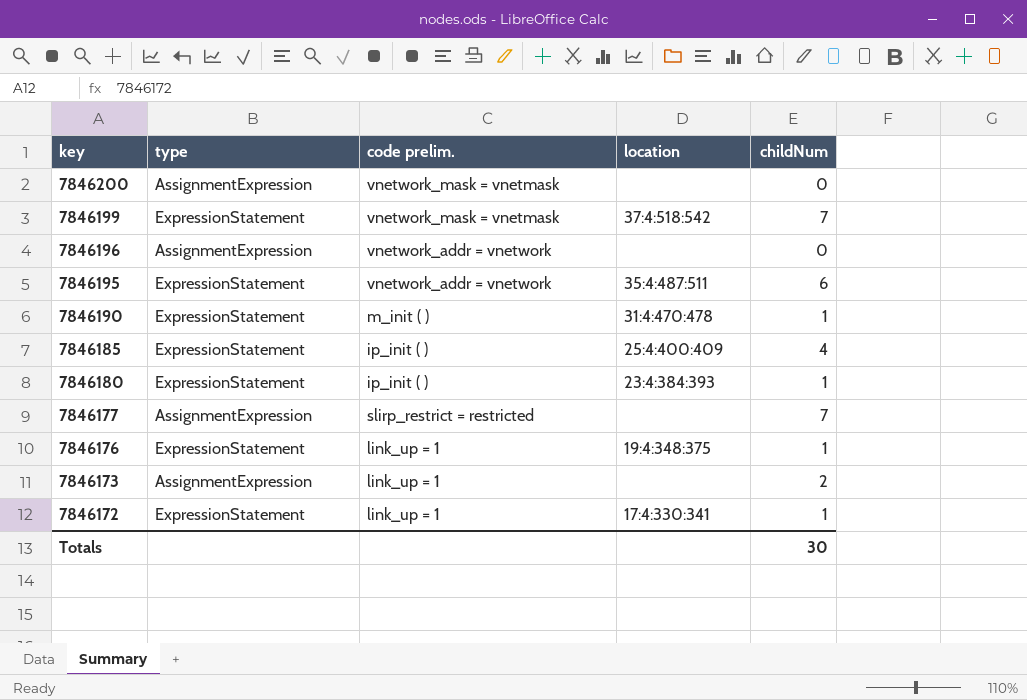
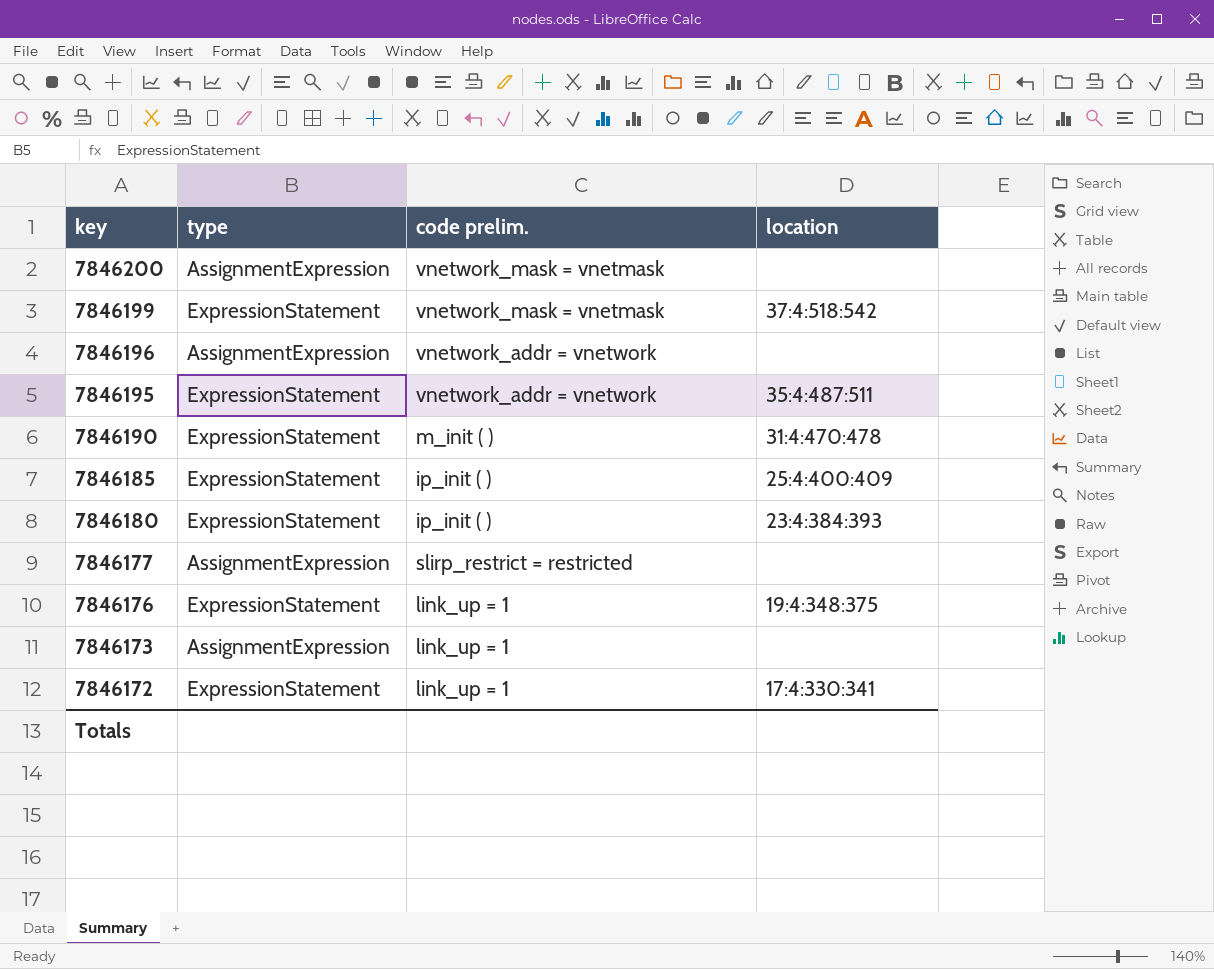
column childNum | position: 5 -> none

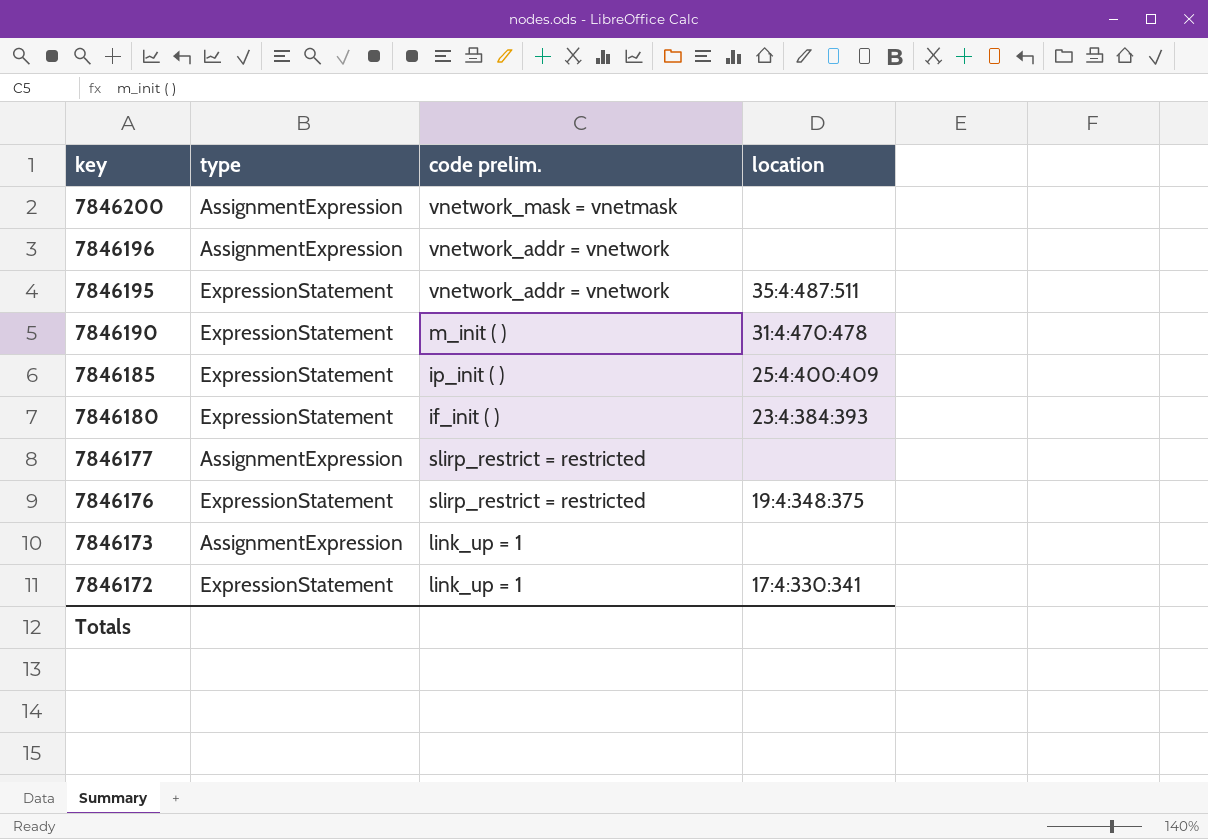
row 7846199: ExpressionStatement | vnetwork_mask = vnetmask | 37:4:518:542 -> none
7846180 | code prelim.: ip_init ( ) -> if_init ( )
7846176 | code prelim.: link_up = 1 -> slirp_restrict = restricted

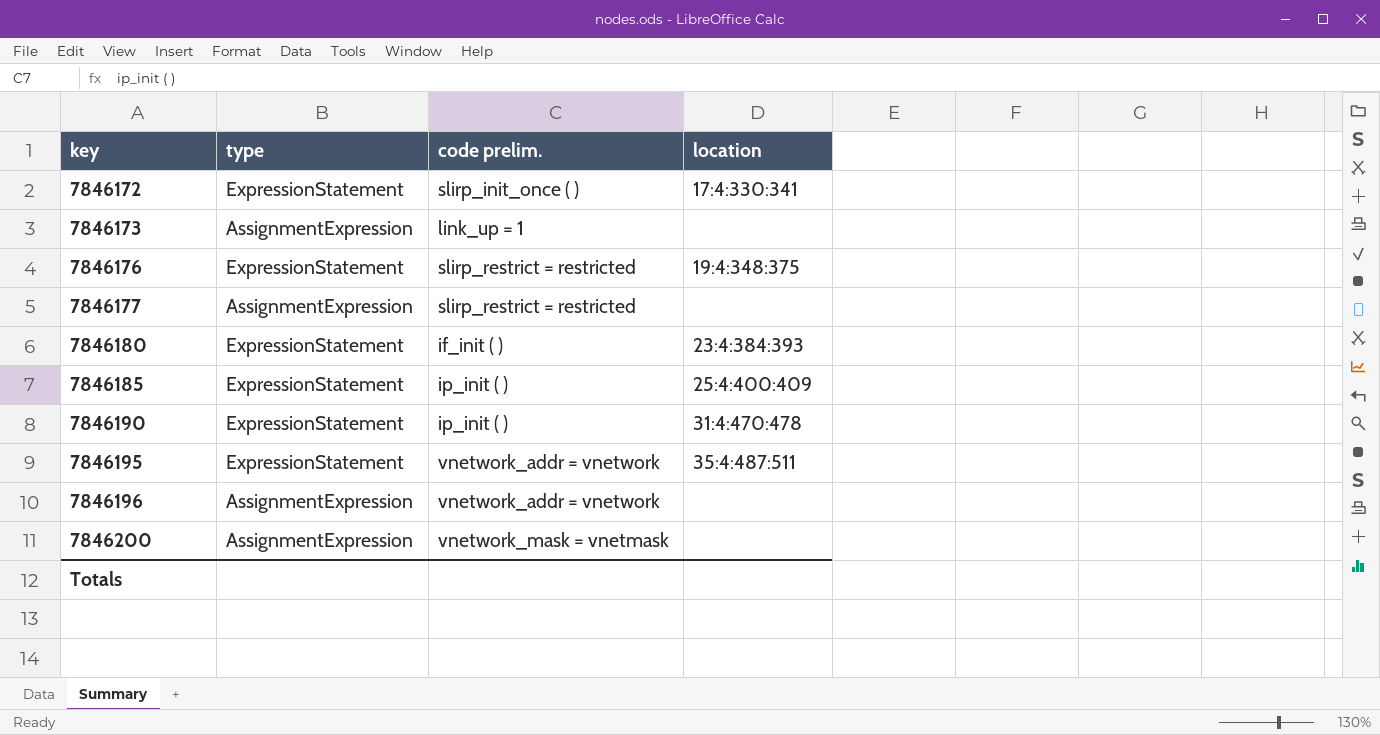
row order: key descending -> key ascending
7846172 | code prelim.: link_up = 1 -> slirp_init_once ( )
7846190 | code prelim.: m_init ( ) -> ip_init ( )

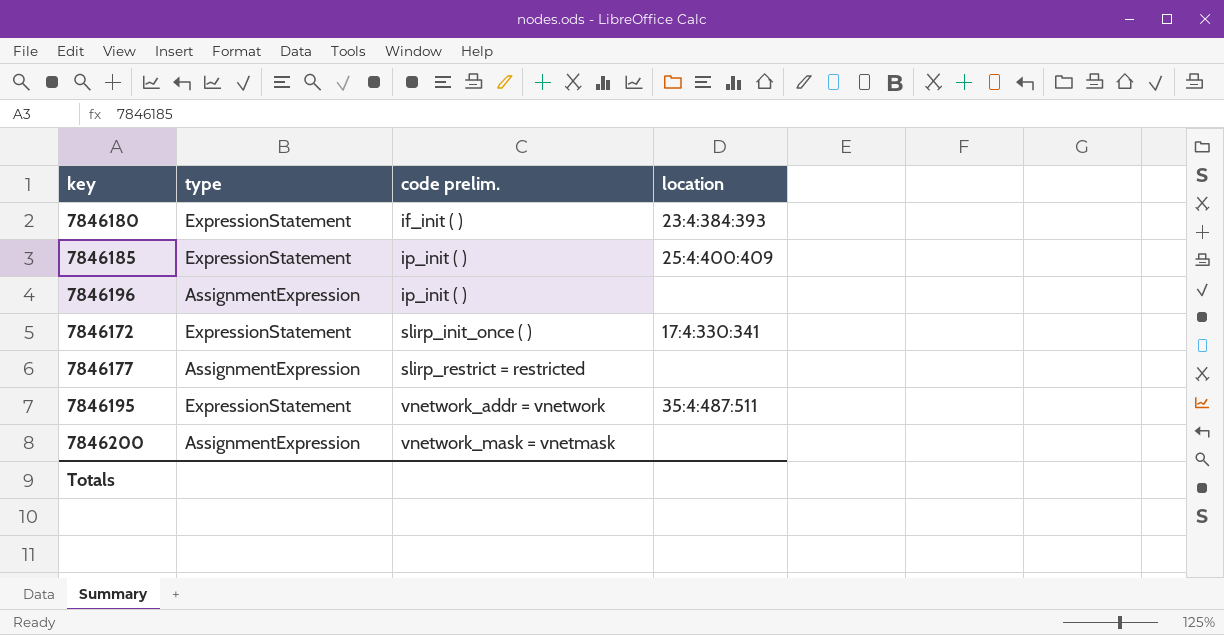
row order: key ascending -> code prelim. ascending
row 7846173: AssignmentExpression | link_up = 1 | none -> none
row 7846176: ExpressionStatement | slirp_restrict = restricted | 19:4:348:375 -> none
row 7846190: ExpressionStatement | ip_init ( ) | 31:4:470:478 -> none
7846196 | code prelim.: vnetwork_addr = vnetwork -> ip_init ( )

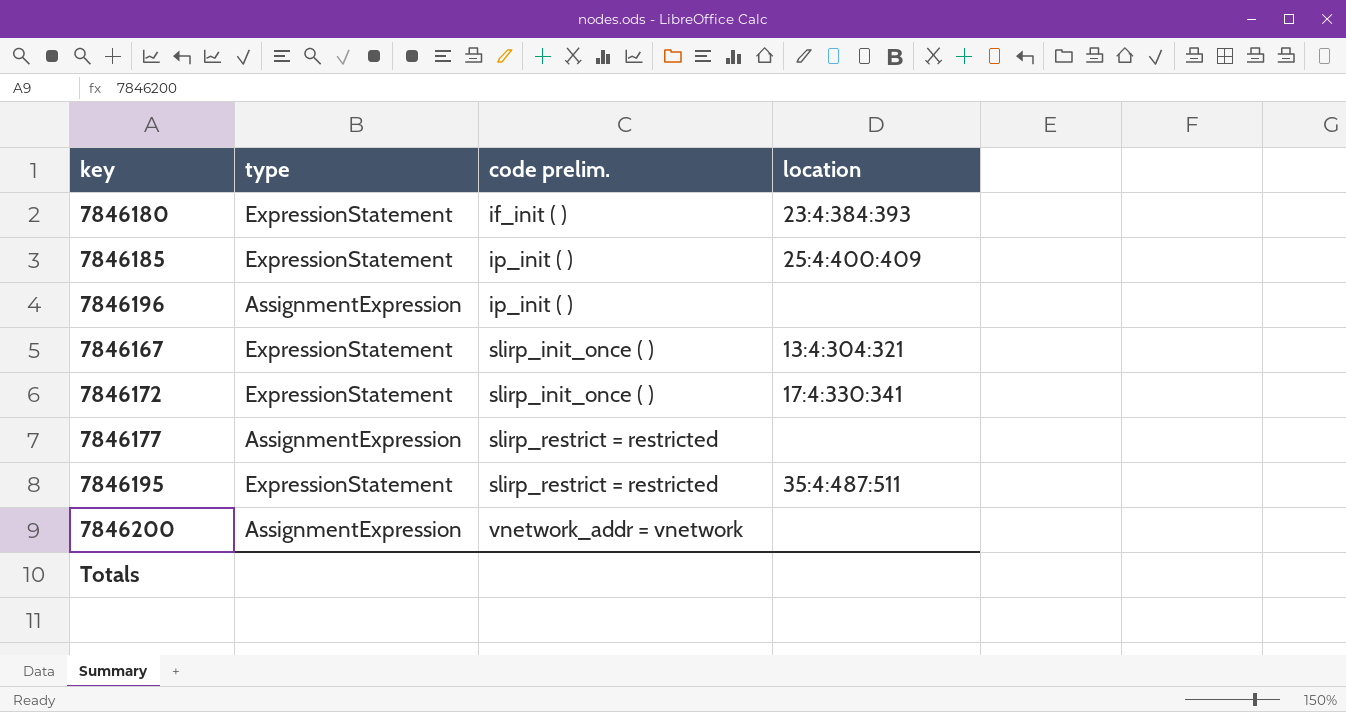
row 7846167: none -> ExpressionStatement | slirp_init_once ( ) | 13:4:304:321
7846195 | code prelim.: vnetwork_addr = vnetwork -> slirp_restrict = restricted
7846200 | code prelim.: vnetwork_mask = vnetmask -> vnetwork_addr = vnetwork

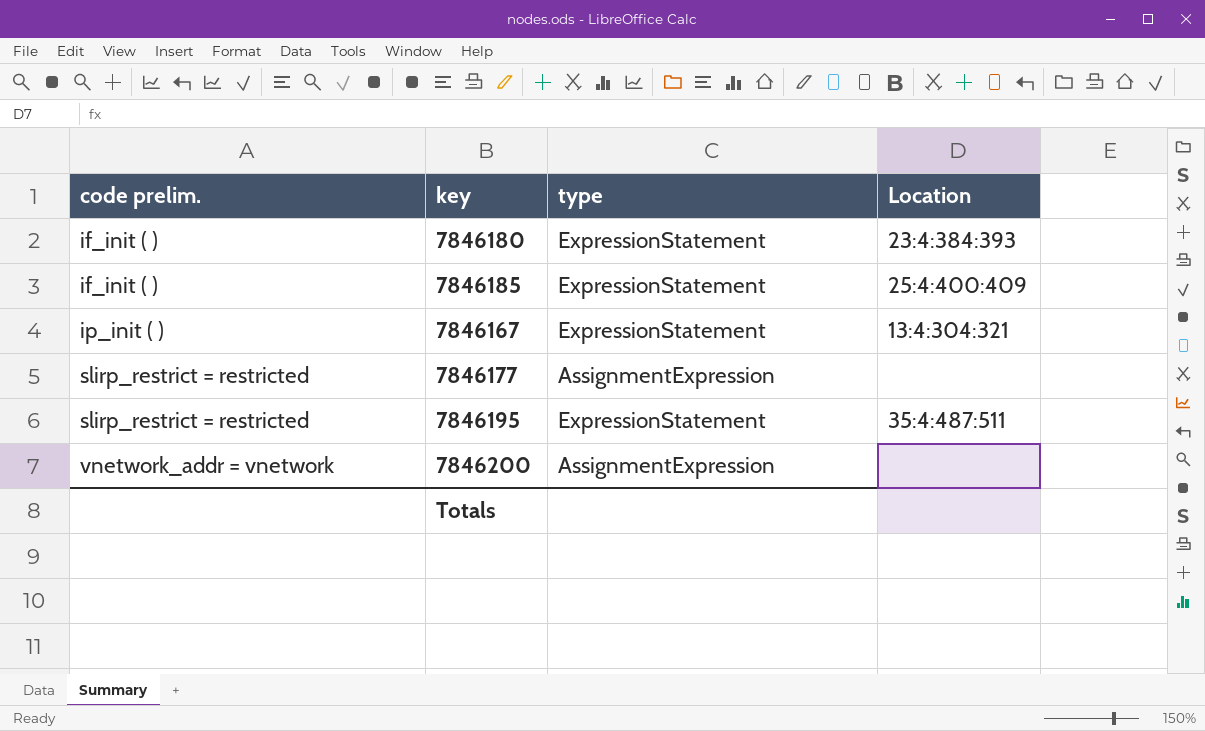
column code prelim. | position: 3 -> 1
column name: location -> Location
row 7846196: AssignmentExpression | ip_init ( ) | none -> none
row 7846172: ExpressionStatement | slirp_init_once ( ) | 17:4:330:341 -> none
7846185 | code prelim.: ip_init ( ) -> if_init ( )
7846167 | code prelim.: slirp_init_once ( ) -> ip_init ( )

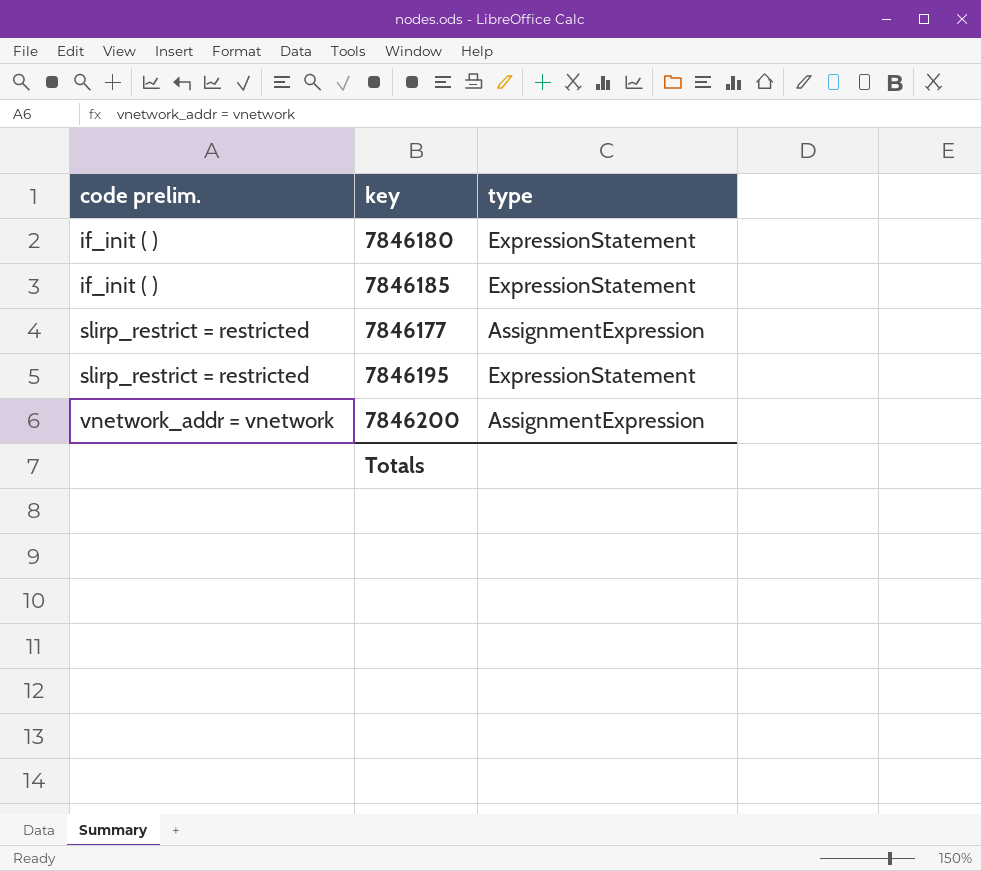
column Location | position: 4 -> none
row 7846167: ip_init ( ) | ExpressionStatement | 13:4:304:321 -> none

